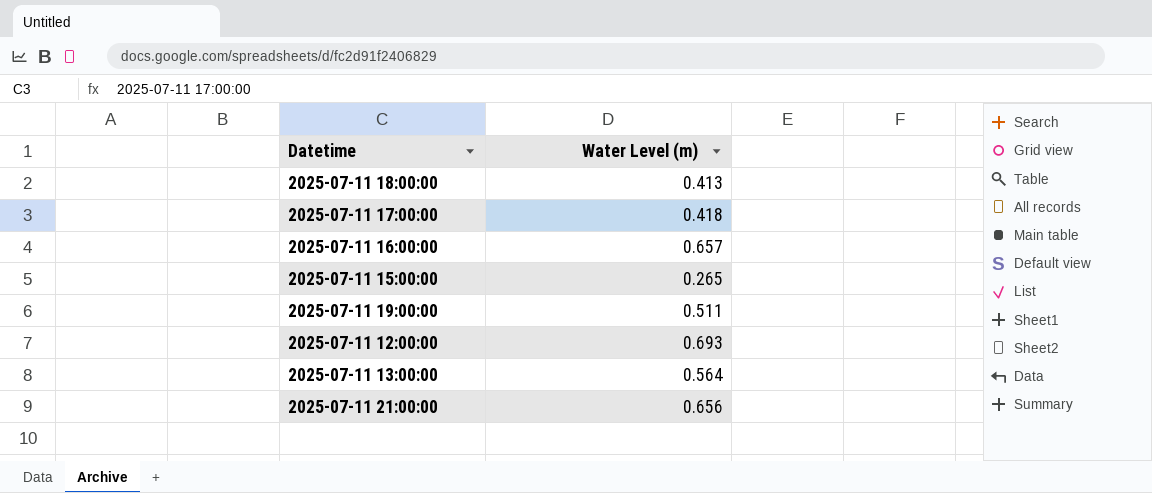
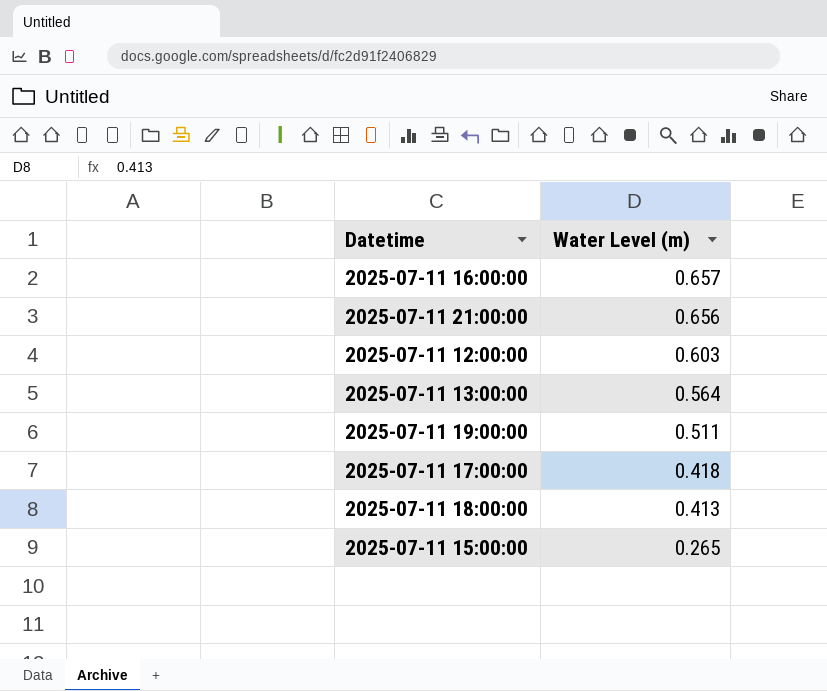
row order: none -> Water Level (m) descending
2025-07-11 12:00:00 | Water Level (m): 0.693 -> 0.603

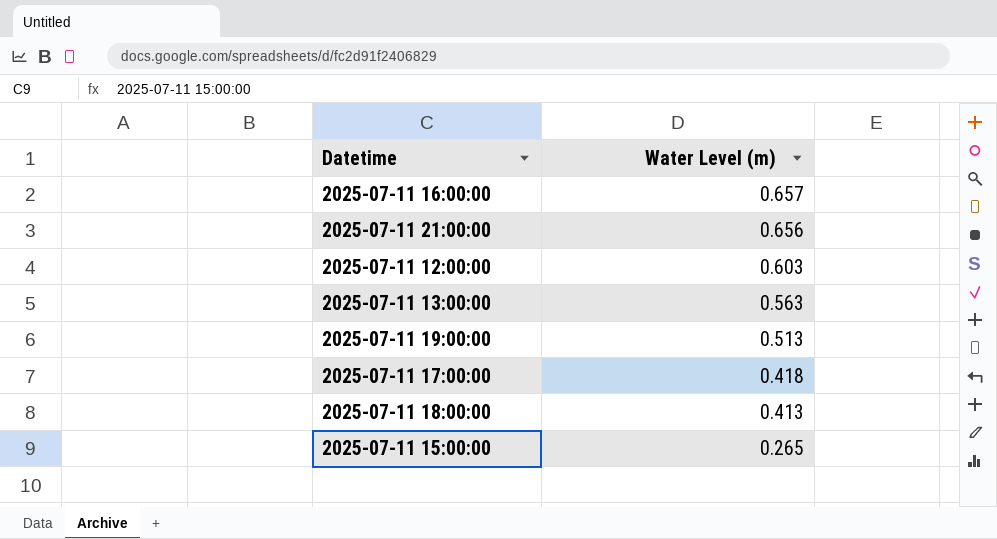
2025-07-11 13:00:00 | Water Level (m): 0.564 -> 0.563
2025-07-11 19:00:00 | Water Level (m): 0.511 -> 0.513

